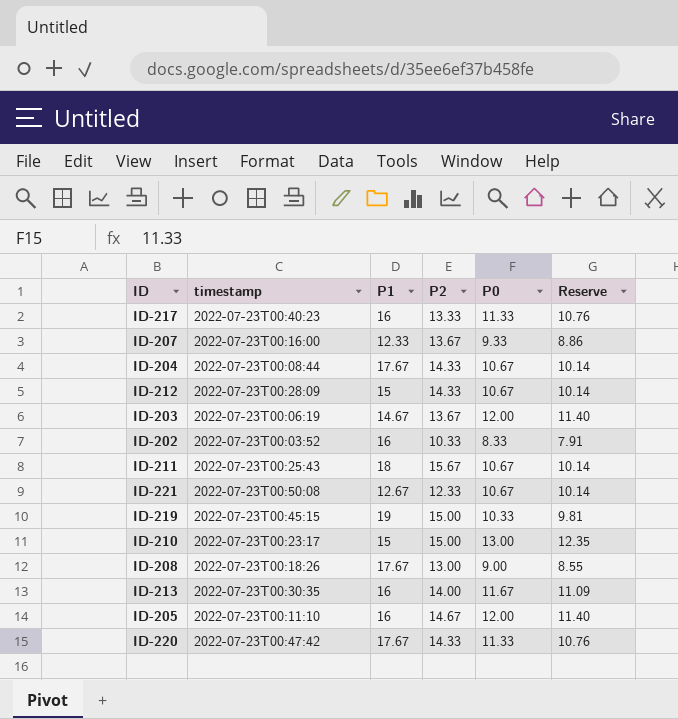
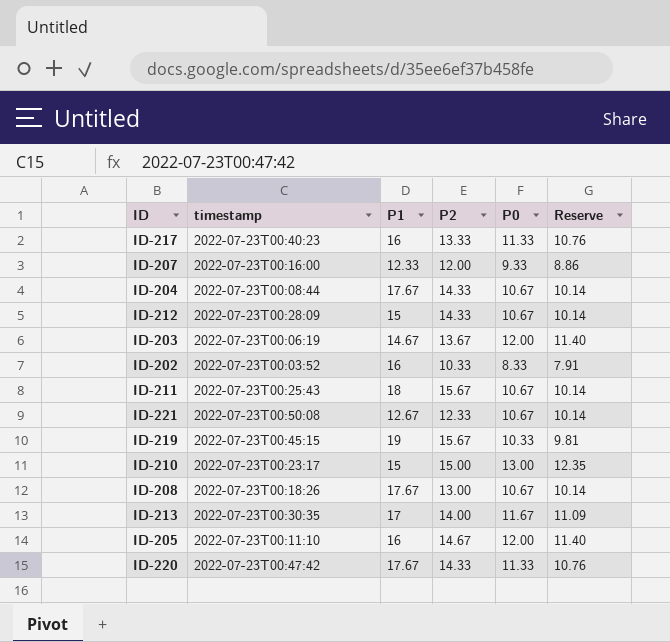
ID-207 | P2: 13.67 -> 12.00
ID-219 | P2: 15.00 -> 15.67
ID-208 | P0: 9.00 -> 10.67
ID-208 | Reserve: 8.55 -> 10.14
ID-213 | P1: 16 -> 17

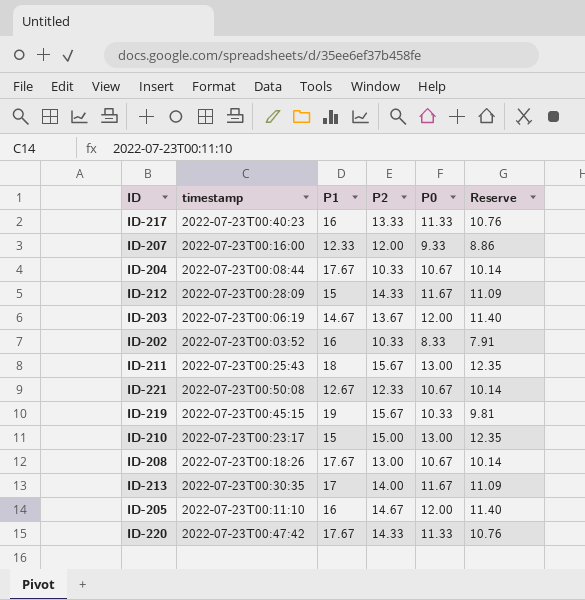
ID-204 | P2: 14.33 -> 10.33
ID-212 | P0: 10.67 -> 11.67
ID-212 | Reserve: 10.14 -> 11.09
ID-211 | P0: 10.67 -> 13.00
ID-211 | Reserve: 10.14 -> 12.35

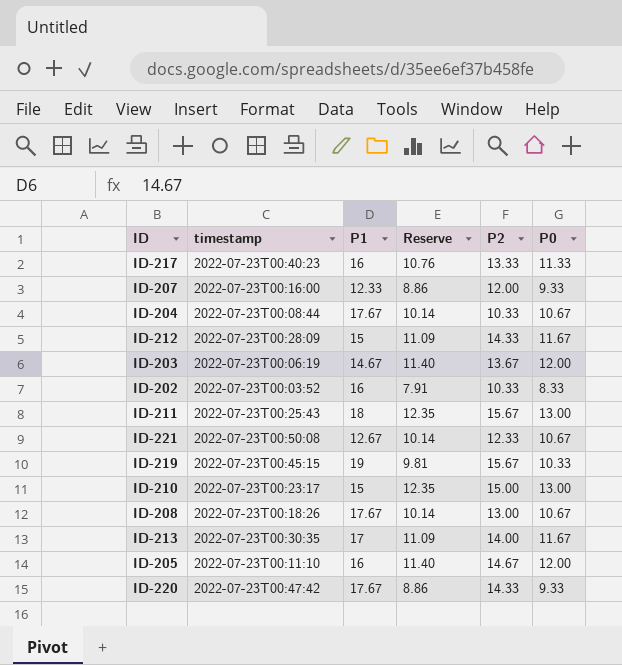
column Reserve | position: 6 -> 4
ID-220 | Reserve: 10.76 -> 8.86
ID-220 | P0: 11.33 -> 9.33

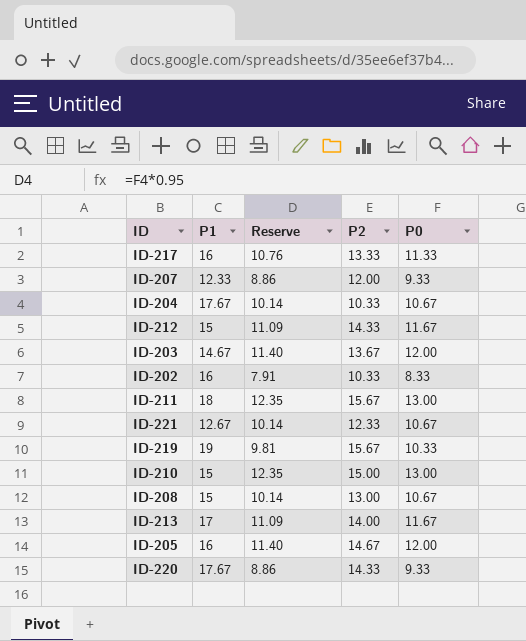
column timestamp | position: 2 -> none
ID-208 | P1: 17.67 -> 15

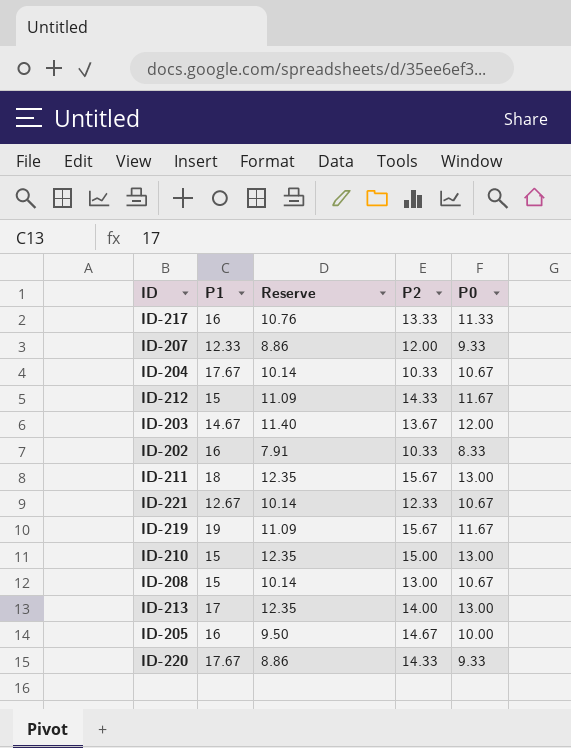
ID-219 | Reserve: 9.81 -> 11.09
ID-219 | P0: 10.33 -> 11.67
ID-213 | Reserve: 11.09 -> 12.35
ID-213 | P0: 11.67 -> 13.00
ID-205 | Reserve: 11.40 -> 9.50
ID-205 | P0: 12.00 -> 10.00

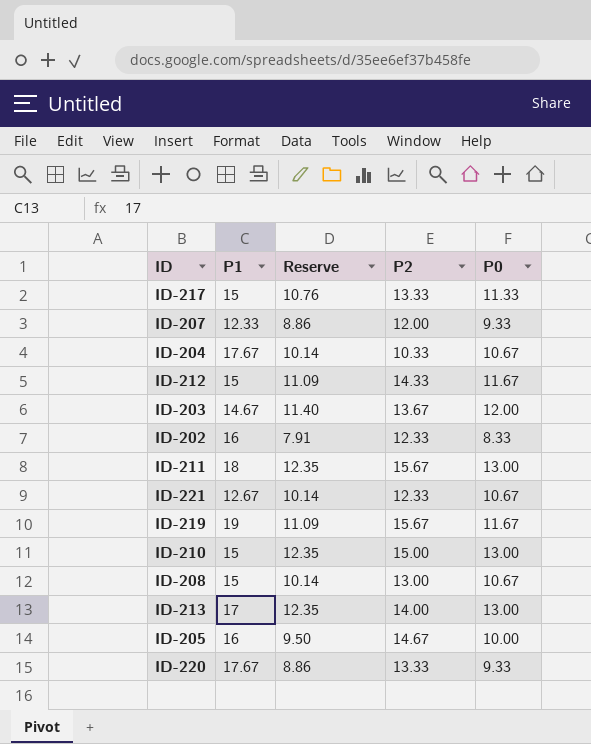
ID-217 | P1: 16 -> 15
ID-202 | P2: 10.33 -> 12.33
ID-220 | P2: 14.33 -> 13.33

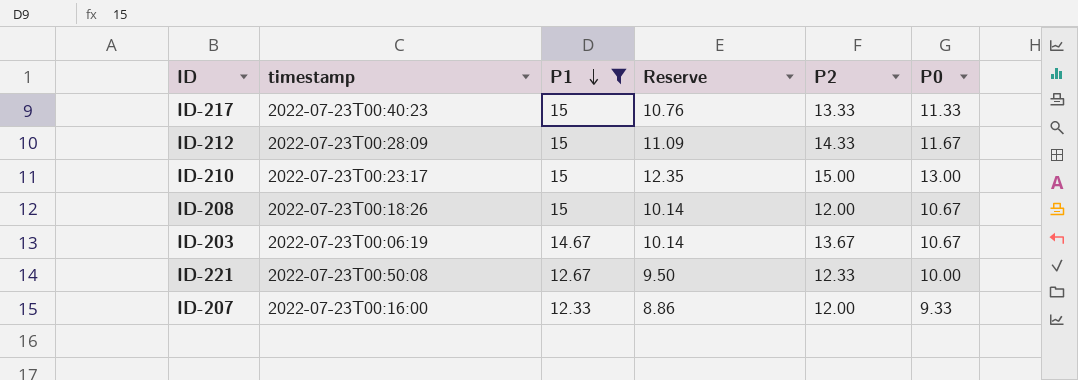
filter: none -> P1 <= 15
row order: none -> P1 descending
column timestamp | position: none -> 2
ID-208 | P2: 13.00 -> 12.00
ID-203 | Reserve: 11.40 -> 10.14
ID-203 | P0: 12.00 -> 10.67
ID-221 | Reserve: 10.14 -> 9.50
ID-221 | P0: 10.67 -> 10.00

